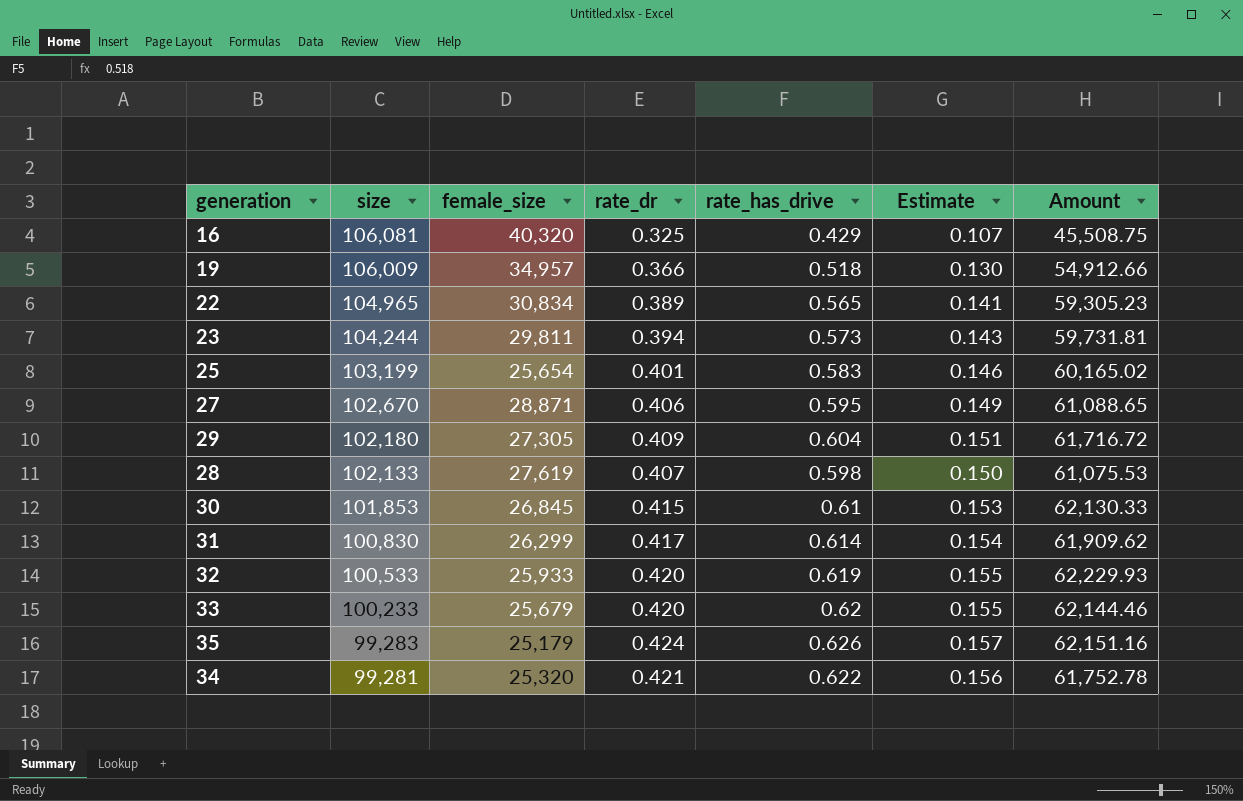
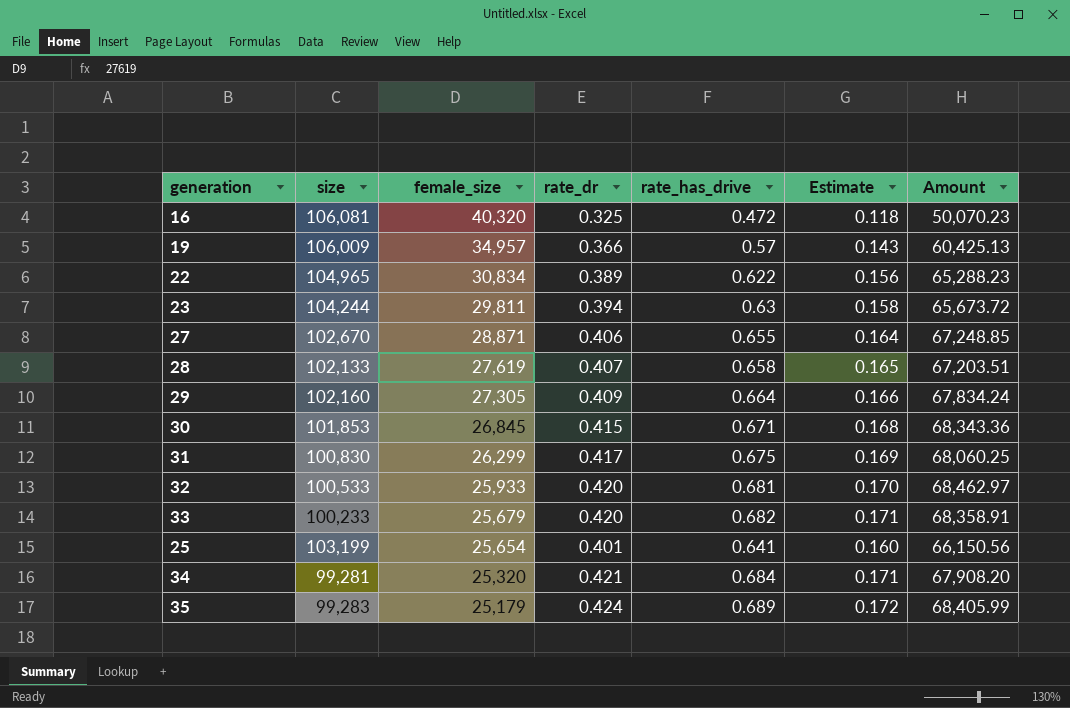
row order: size descending -> female_size descending
16 | rate_has_drive: 0.429 -> 0.472
16 | Estimate: 0.107 -> 0.118
16 | Amount: 45,508.75 -> 50,070.23
19 | rate_has_drive: 0.518 -> 0.57
19 | Estimate: 0.130 -> 0.143
19 | Amount: 54,912.66 -> 60,425.13
22 | rate_has_drive: 0.565 -> 0.622
22 | Estimate: 0.141 -> 0.156
22 | Amount: 59,305.23 -> 65,288.23
23 | rate_has_drive: 0.573 -> 0.63
23 | Estimate: 0.143 -> 0.158
23 | Amount: 59,731.81 -> 65,673.72
27 | rate_has_drive: 0.595 -> 0.655
27 | Estimate: 0.149 -> 0.164
27 | Amount: 61,088.65 -> 67,248.85
28 | rate_has_drive: 0.598 -> 0.658
28 | Estimate: 0.150 -> 0.165
28 | Amount: 61,075.53 -> 67,203.51
29 | size: 102,180 -> 102,160
29 | rate_has_drive: 0.604 -> 0.664
29 | Estimate: 0.151 -> 0.166
29 | Amount: 61,716.72 -> 67,834.24
30 | rate_has_drive: 0.61 -> 0.671
30 | Estimate: 0.153 -> 0.168
30 | Amount: 62,130.33 -> 68,343.36
31 | rate_has_drive: 0.614 -> 0.675
31 | Estimate: 0.154 -> 0.169
31 | Amount: 61,909.62 -> 68,060.25
32 | rate_has_drive: 0.619 -> 0.681
32 | Estimate: 0.155 -> 0.170
32 | Amount: 62,229.93 -> 68,462.97
33 | rate_has_drive: 0.62 -> 0.682
33 | Estimate: 0.155 -> 0.171
33 | Amount: 62,144.46 -> 68,358.91
25 | rate_has_drive: 0.583 -> 0.641
25 | Estimate: 0.146 -> 0.160
25 | Amount: 60,165.02 -> 66,150.56
34 | rate_has_drive: 0.622 -> 0.684
34 | Estimate: 0.156 -> 0.171
34 | Amount: 61,752.78 -> 67,908.20
35 | rate_has_drive: 0.626 -> 0.689
35 | Estimate: 0.157 -> 0.172
35 | Amount: 62,151.16 -> 68,405.99

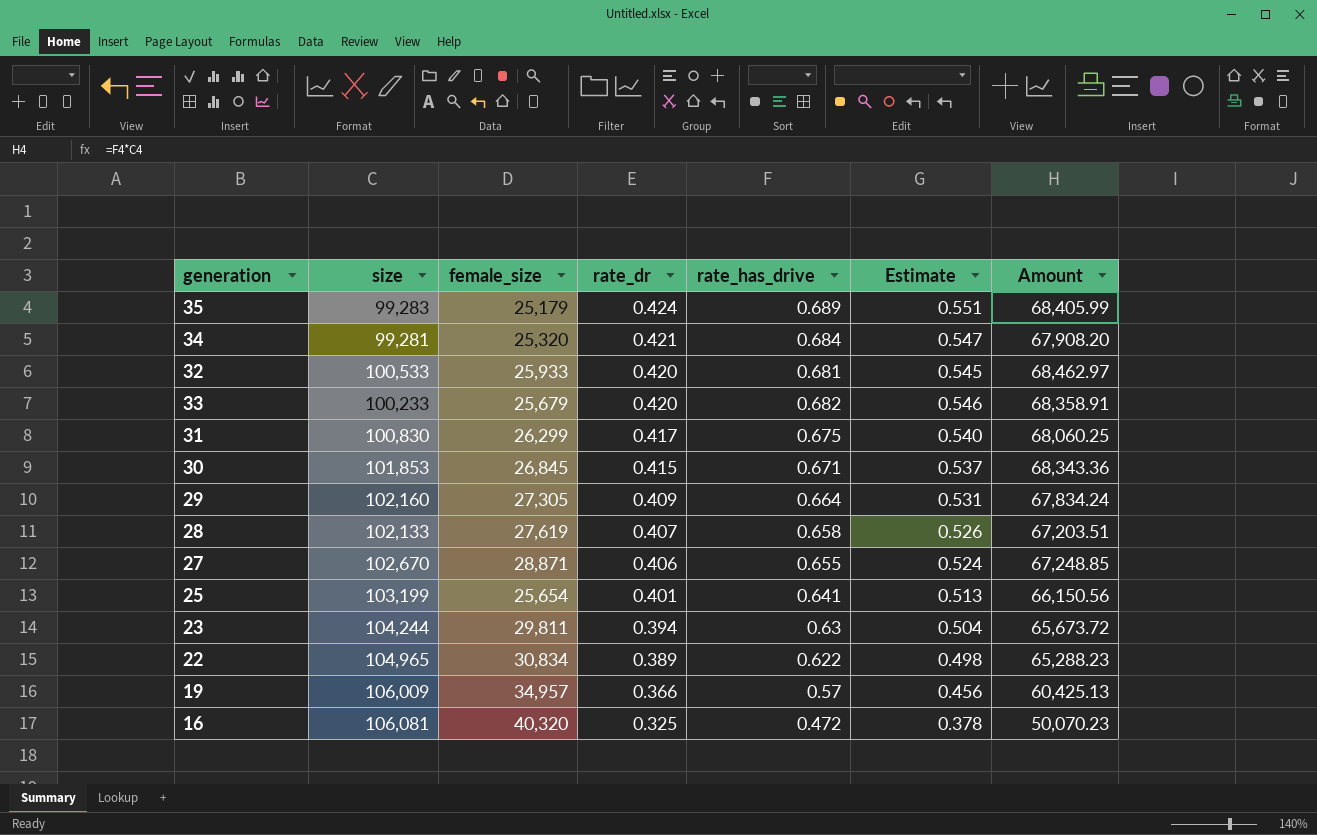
row order: female_size descending -> rate_dr descending
column Estimate | formula: [rate_has_drive] * 0.25 -> [rate_has_drive] * 0.8

